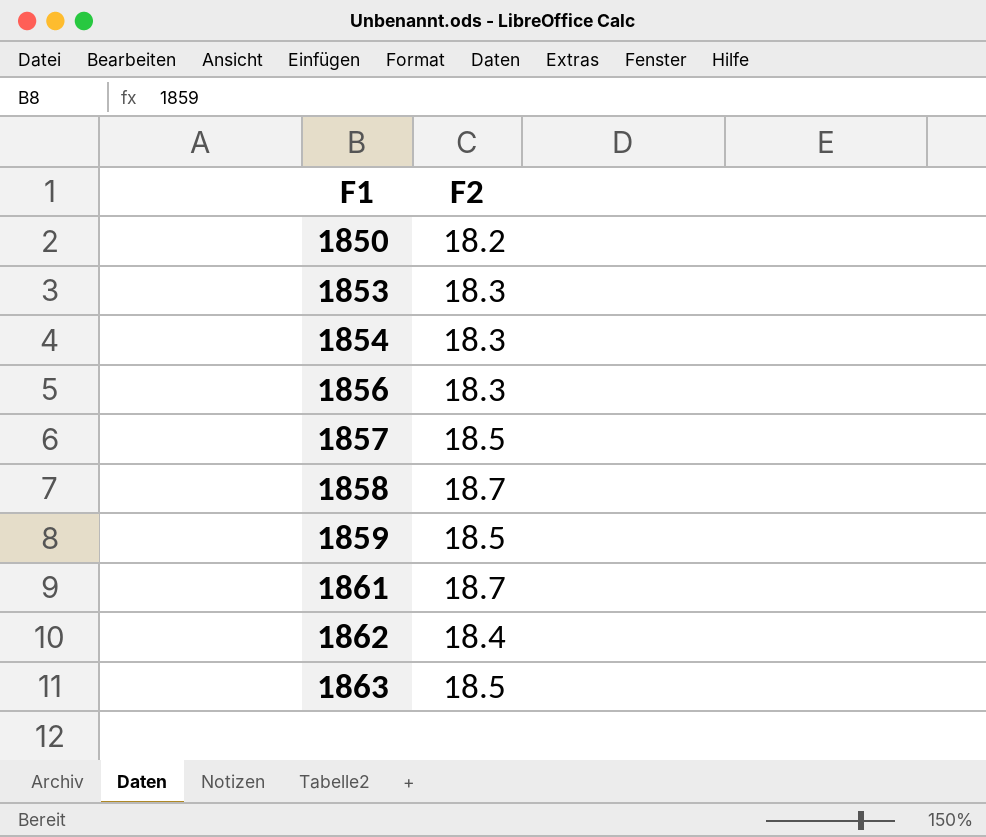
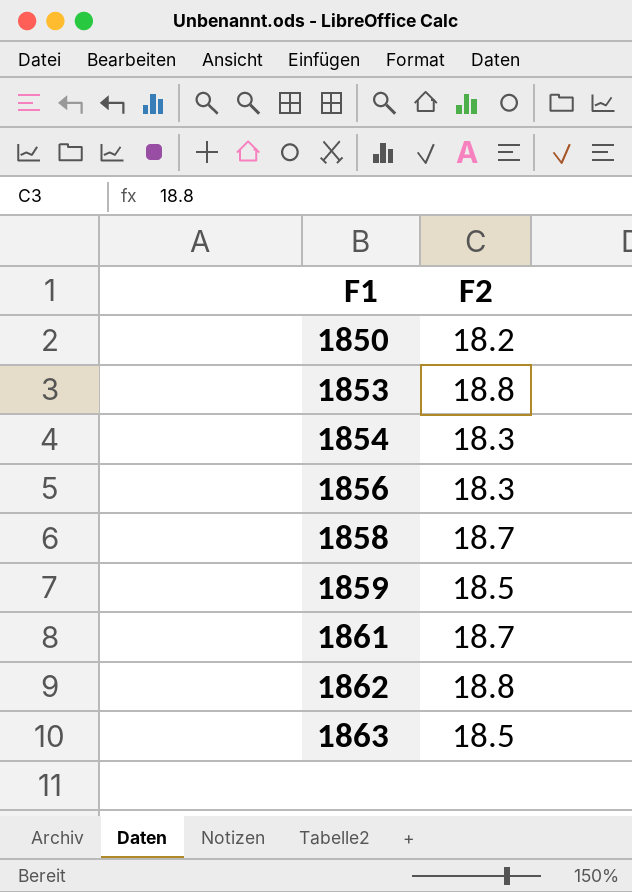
row 1857: 18.5 -> none
1853 | F2: 18.3 -> 18.8
1862 | F2: 18.4 -> 18.8

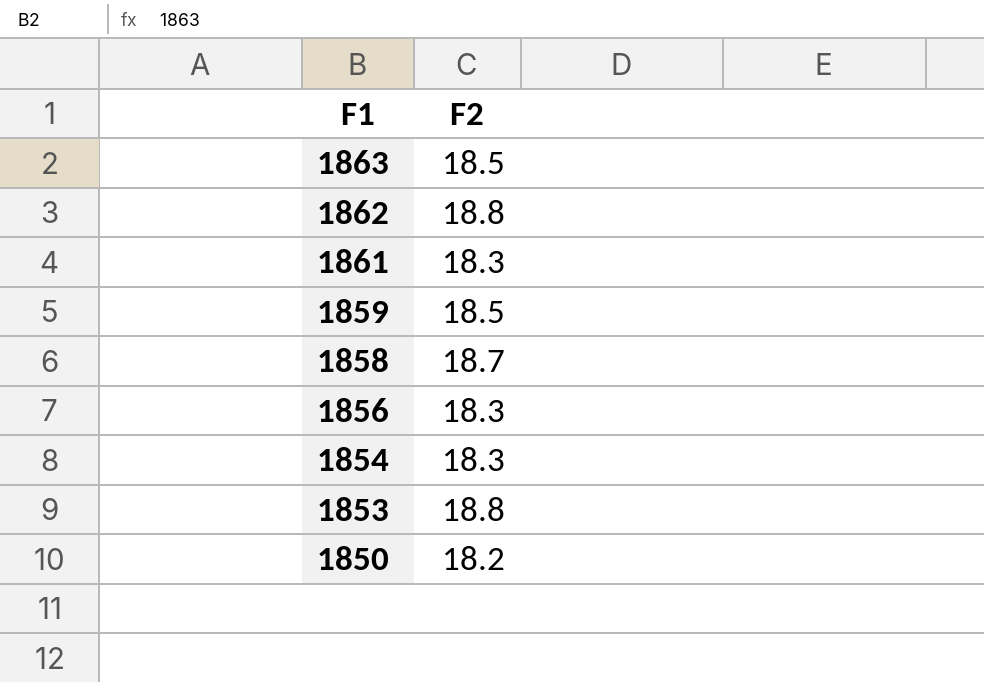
row order: F1 ascending -> F1 descending
1861 | F2: 18.7 -> 18.3

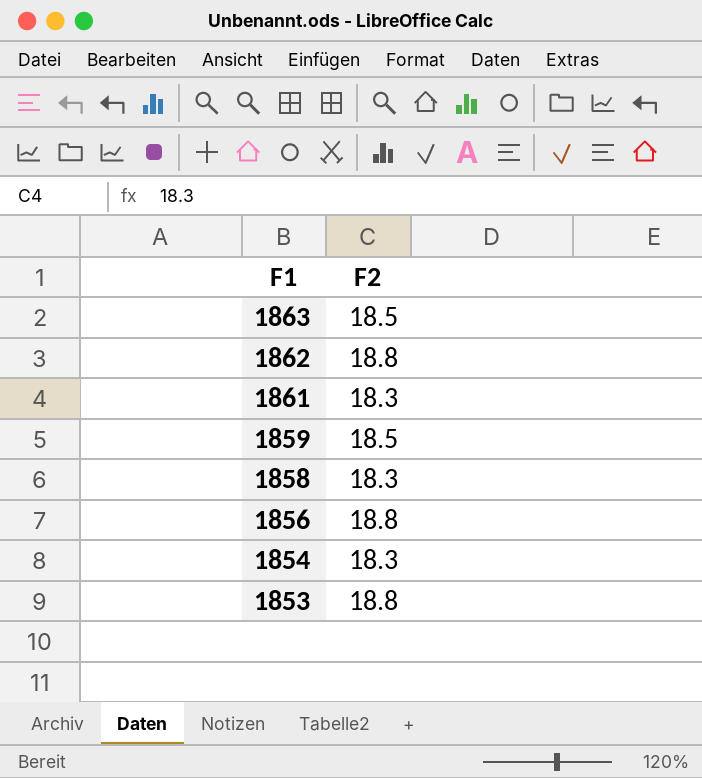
row 1850: 18.2 -> none
1858 | F2: 18.7 -> 18.3
1856 | F2: 18.3 -> 18.8

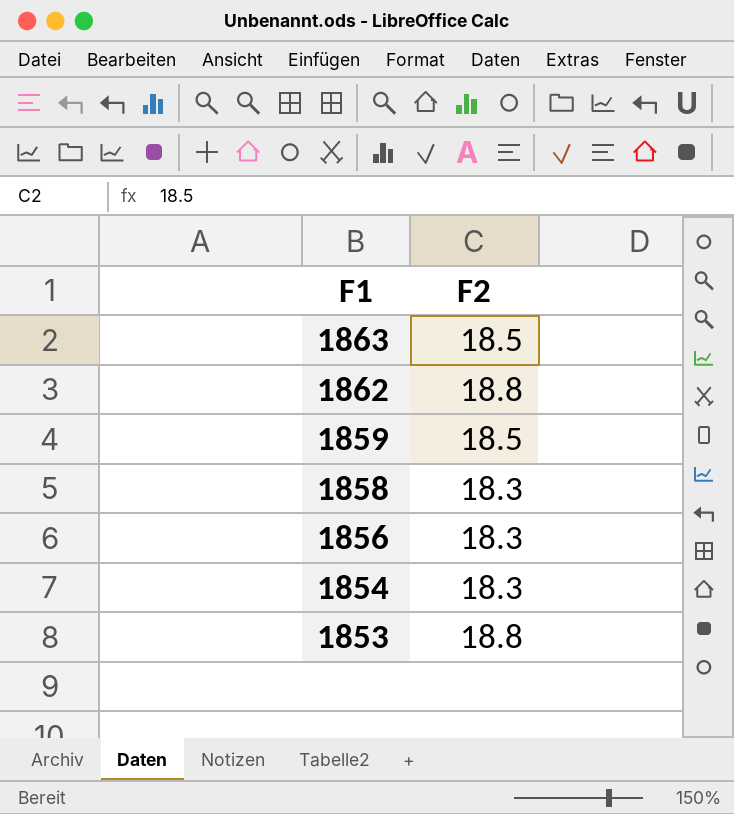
row 1861: 18.3 -> none
1856 | F2: 18.8 -> 18.3

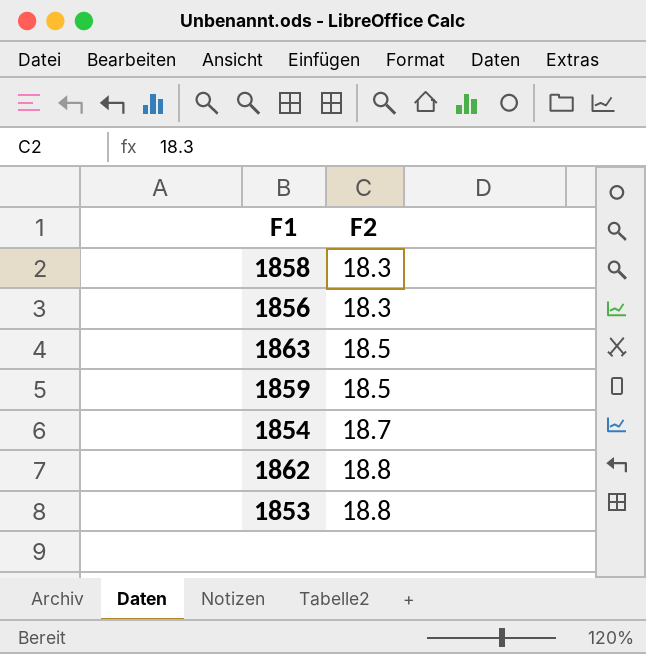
row order: F1 descending -> F2 ascending
1854 | F2: 18.3 -> 18.7

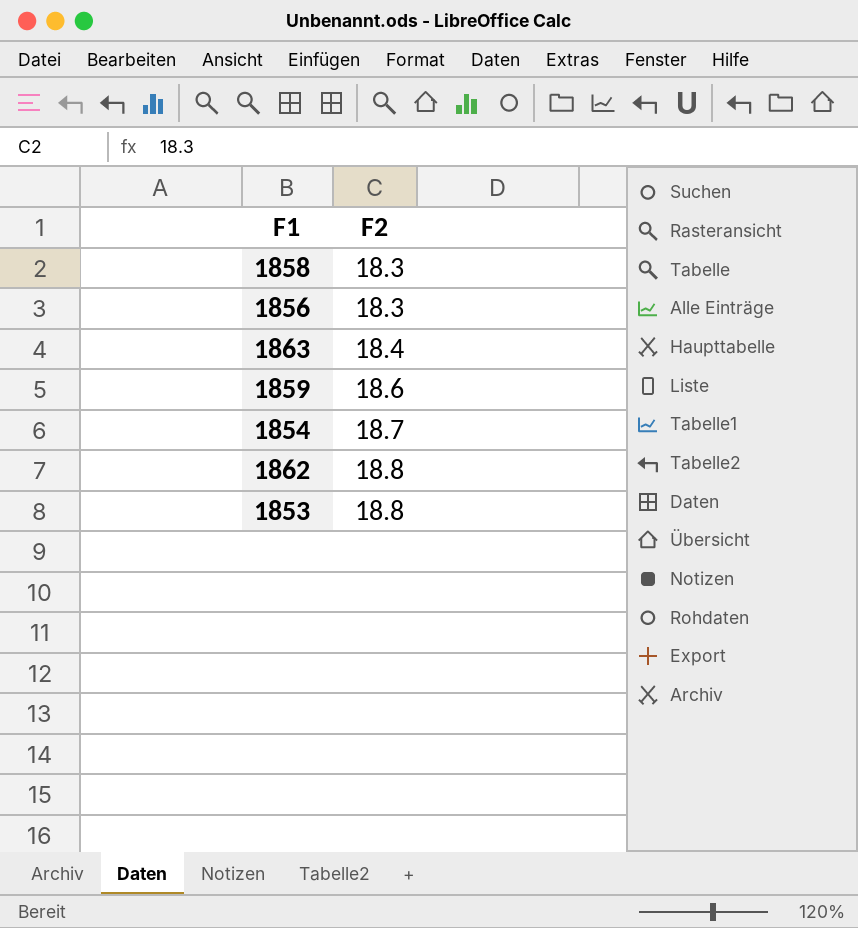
1863 | F2: 18.5 -> 18.4
1859 | F2: 18.5 -> 18.6

